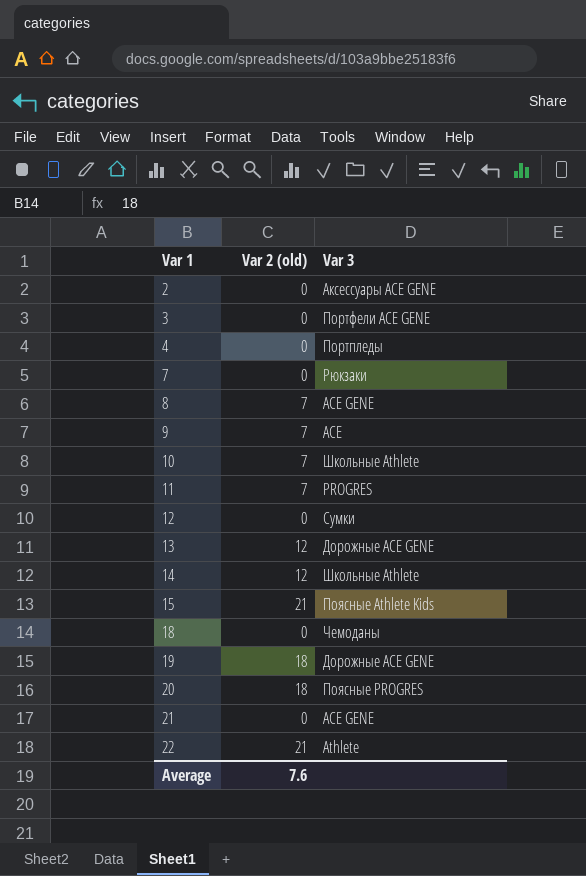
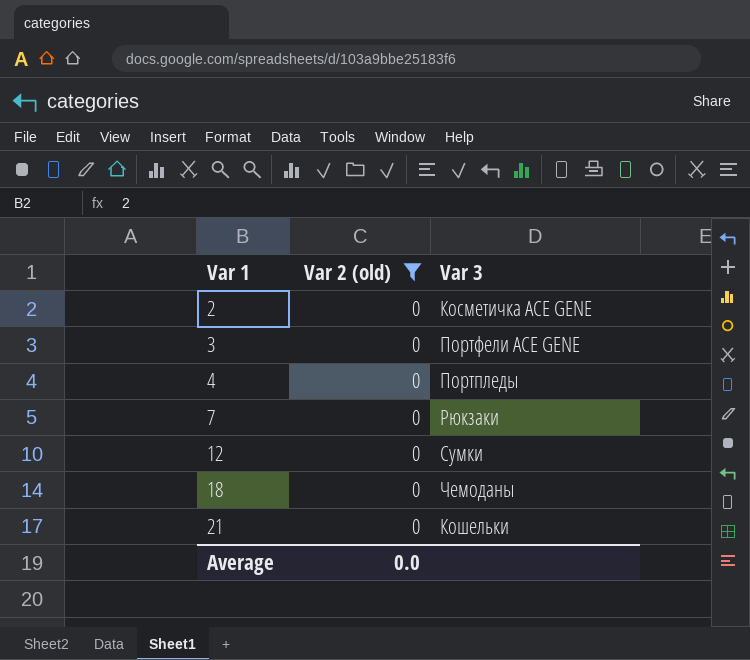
filter: none -> Var 2 (old) = 0
2 | Var 3: Аксессуары ACE GENE -> Косметичка ACE GENE
21 | Var 3: ACE GENE -> Кошельки
Average | Var 2 (old): 7.6 -> 0.0

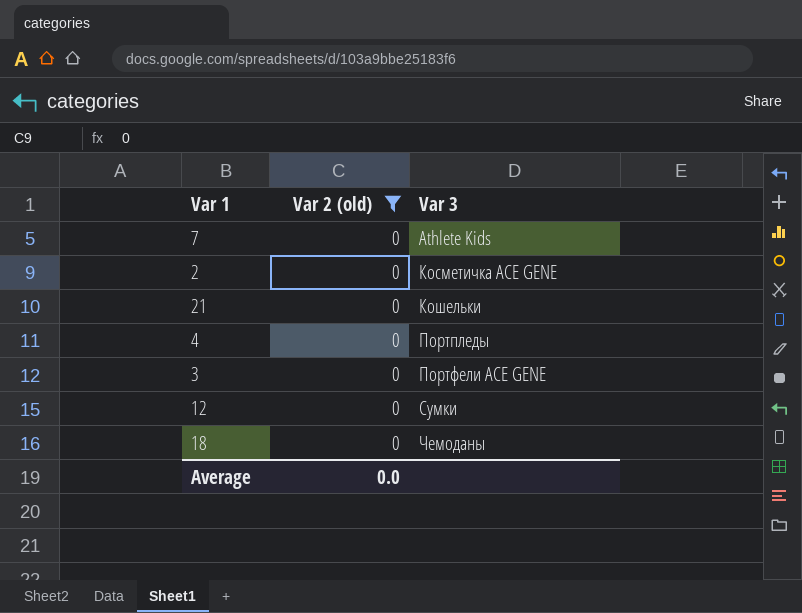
row order: Var 1 ascending -> Var 3 ascending
7 | Var 3: Рюкзаки -> Athlete Kids

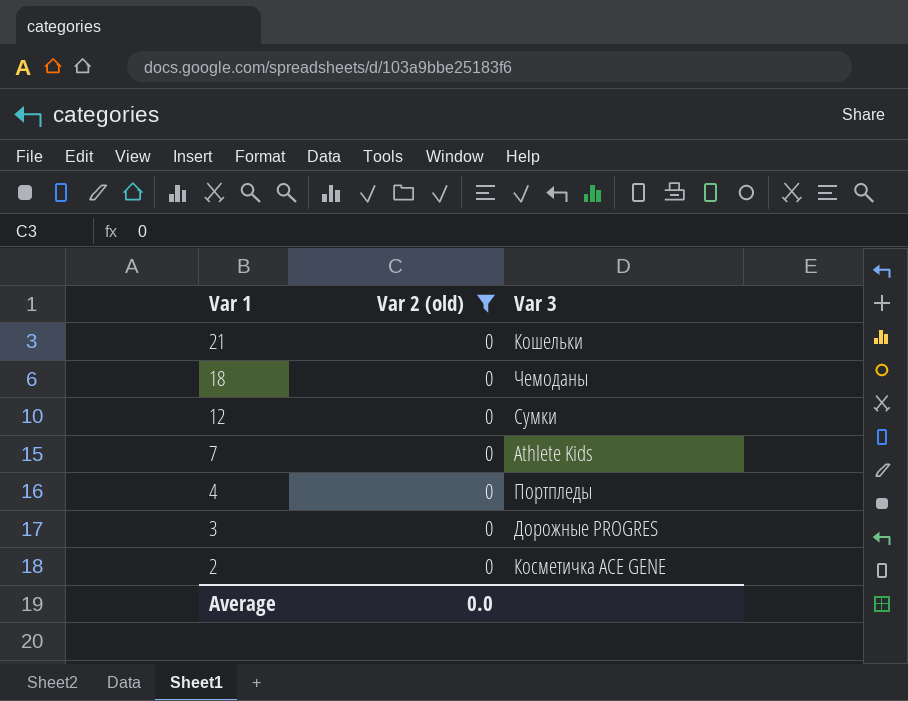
row order: Var 3 ascending -> Var 1 descending
3 | Var 3: Портфели ACE GENE -> Дорожные PROGRES

